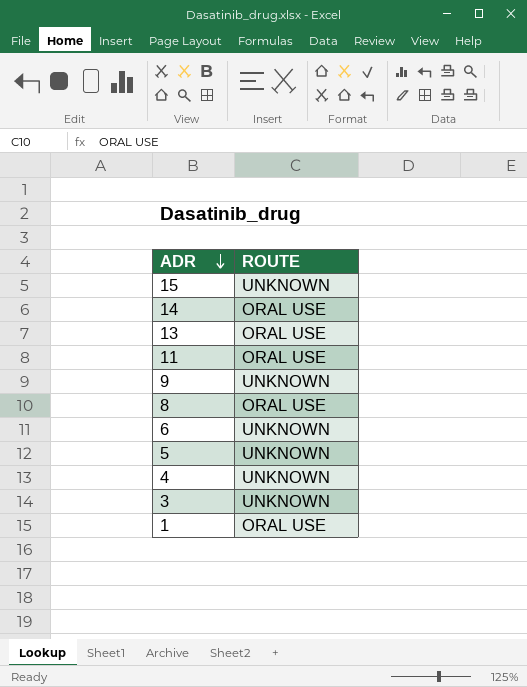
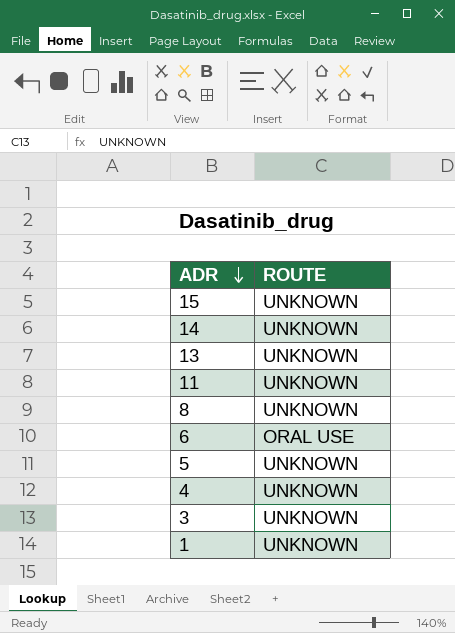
row 9: UNKNOWN -> none
14 | ROUTE: ORAL USE -> UNKNOWN
13 | ROUTE: ORAL USE -> UNKNOWN
11 | ROUTE: ORAL USE -> UNKNOWN
8 | ROUTE: ORAL USE -> UNKNOWN
6 | ROUTE: UNKNOWN -> ORAL USE
1 | ROUTE: ORAL USE -> UNKNOWN

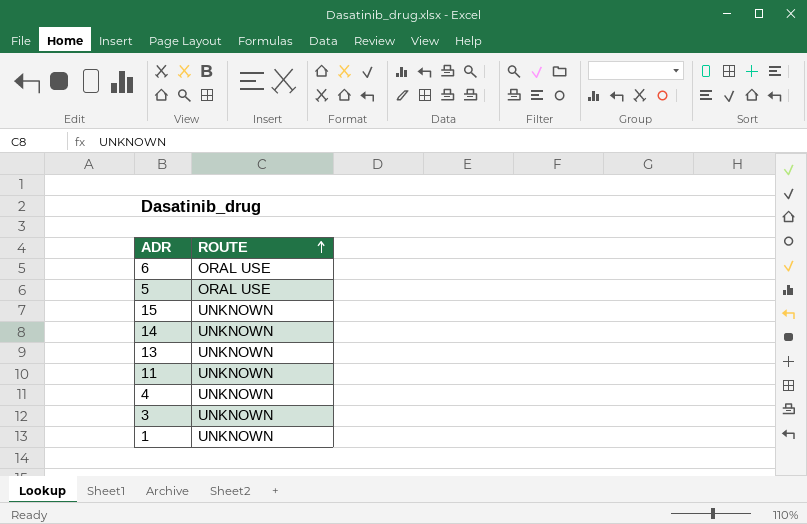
row order: ADR descending -> ROUTE ascending
row 8: UNKNOWN -> none
5 | ROUTE: UNKNOWN -> ORAL USE

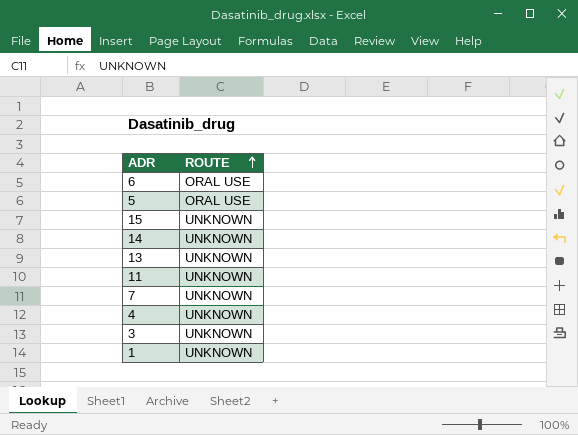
row 7: none -> UNKNOWN

